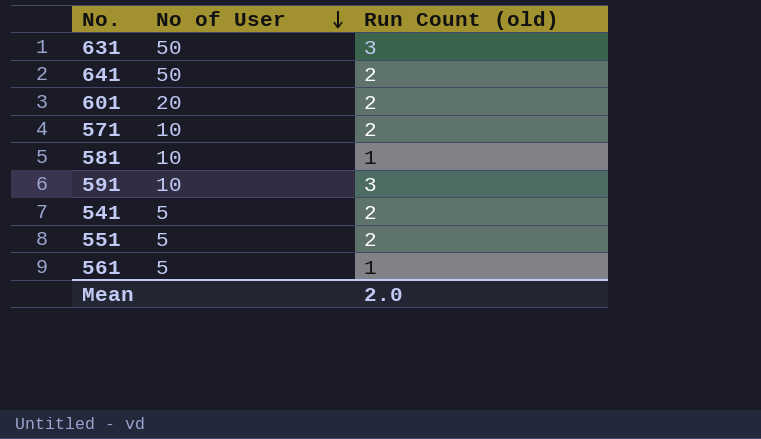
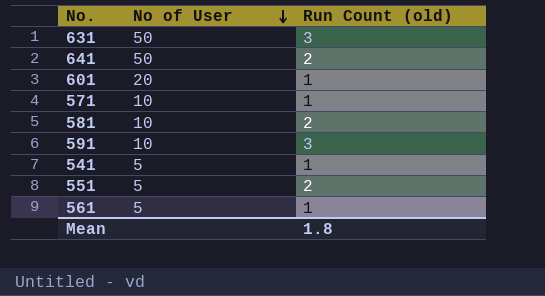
601 | Run Count (old): 2 -> 1
571 | Run Count (old): 2 -> 1
581 | Run Count (old): 1 -> 2
541 | Run Count (old): 2 -> 1
Mean | Run Count (old): 2.0 -> 1.8

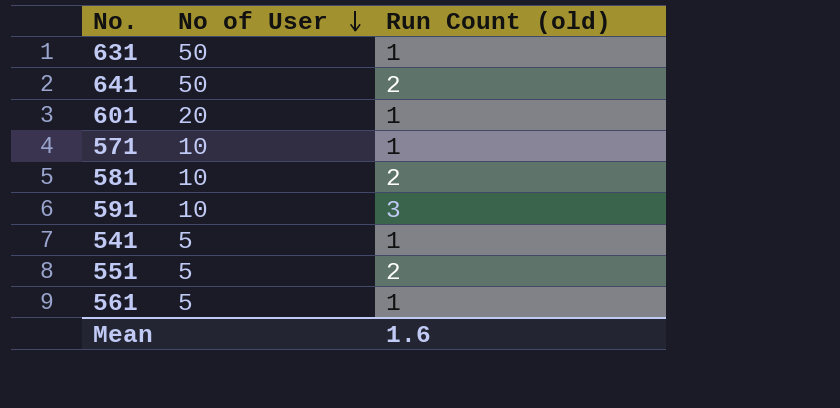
631 | Run Count (old): 3 -> 1
Mean | Run Count (old): 1.8 -> 1.6

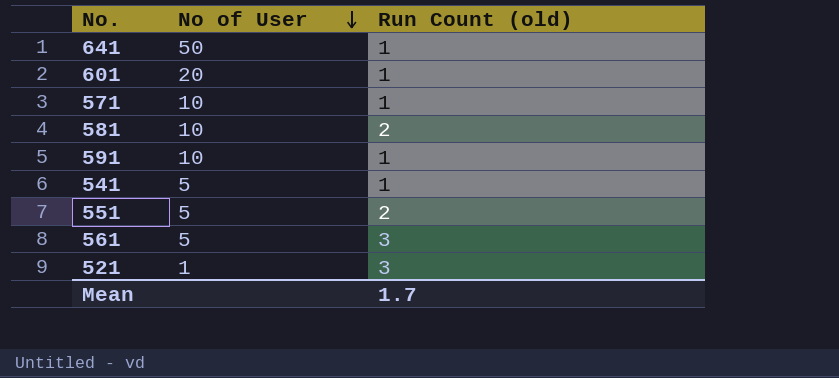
row 631: 50 | 1 -> none
641 | Run Count (old): 2 -> 1
591 | Run Count (old): 3 -> 1
561 | Run Count (old): 1 -> 3
row 521: none -> 1 | 3
Mean | Run Count (old): 1.6 -> 1.7

